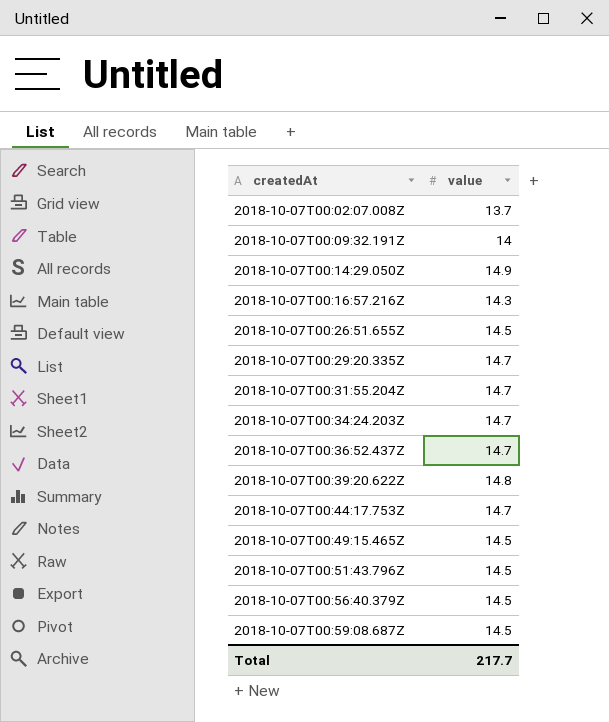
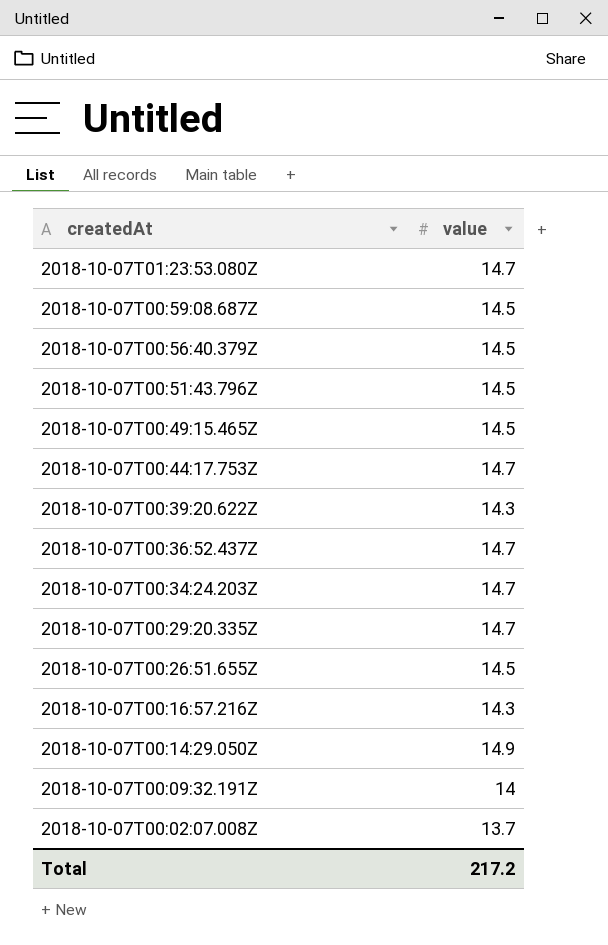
row order: createdAt ascending -> createdAt descending
row 2018-10-07T00:31:55.204Z: 14.7 -> none
row 2018-10-07T01:23:53.080Z: none -> 14.7
2018-10-07T00:39:20.622Z | value: 14.8 -> 14.3
Total | value: 217.7 -> 217.2

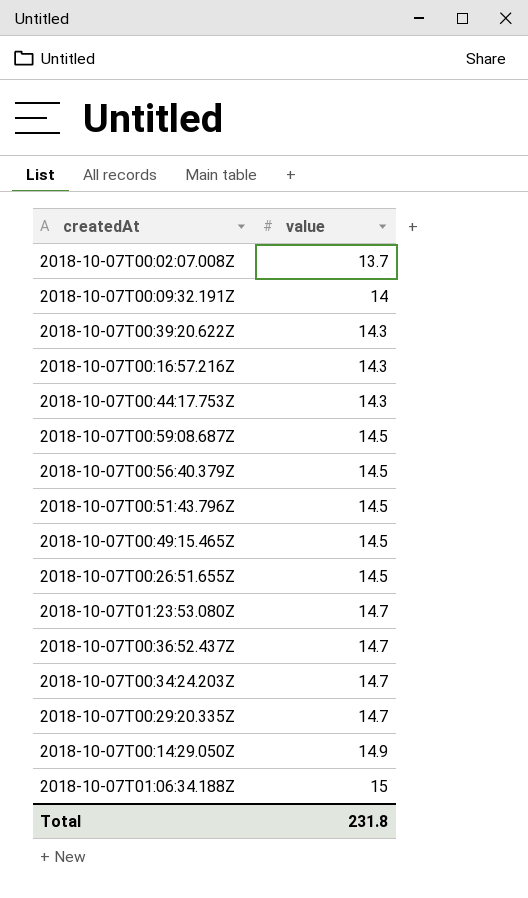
row order: createdAt descending -> value ascending
2018-10-07T00:44:17.753Z | value: 14.7 -> 14.3
row 2018-10-07T01:06:34.188Z: none -> 15
Total | value: 217.2 -> 231.8

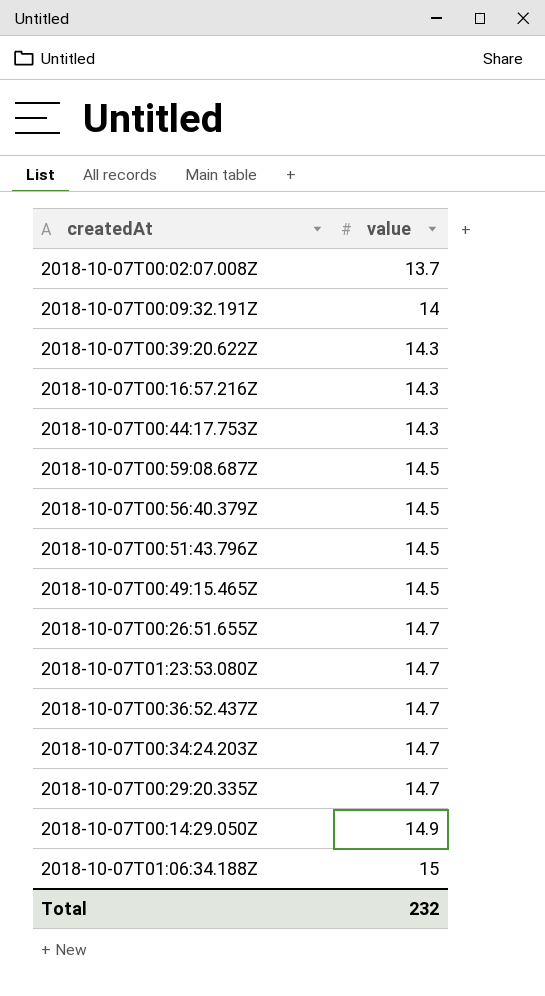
2018-10-07T00:26:51.655Z | value: 14.5 -> 14.7
Total | value: 231.8 -> 232

